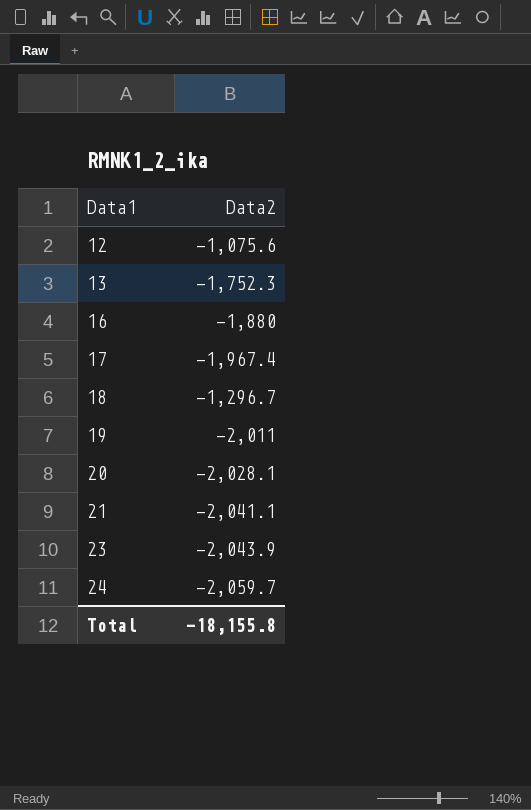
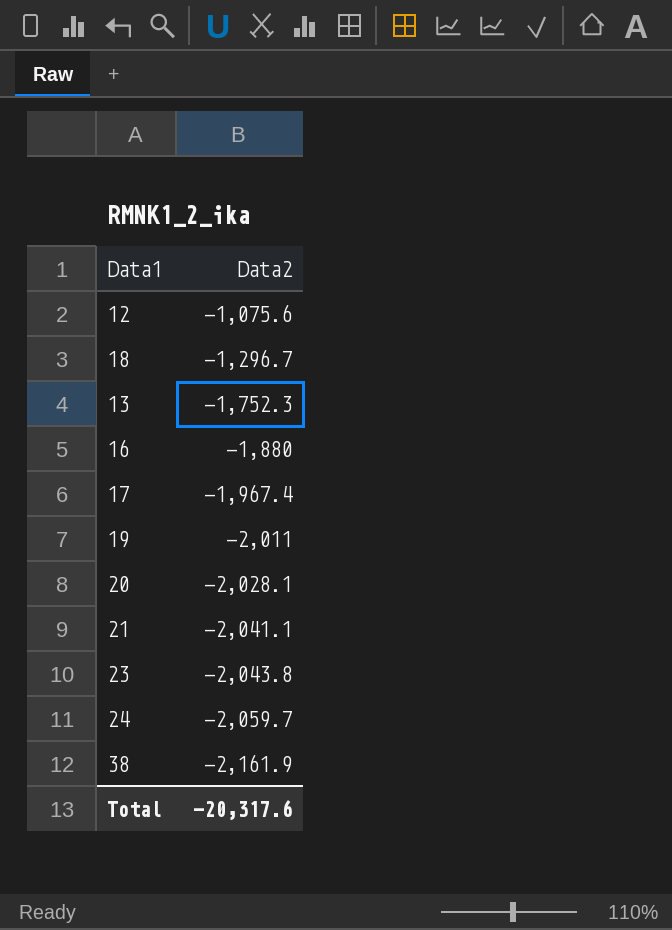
row order: Data1 ascending -> Data2 descending
23 | Data2: -2,043.9 -> -2,043.8
row 38: none -> -2,161.9
Total | Data2: -18,155.8 -> -20,317.6

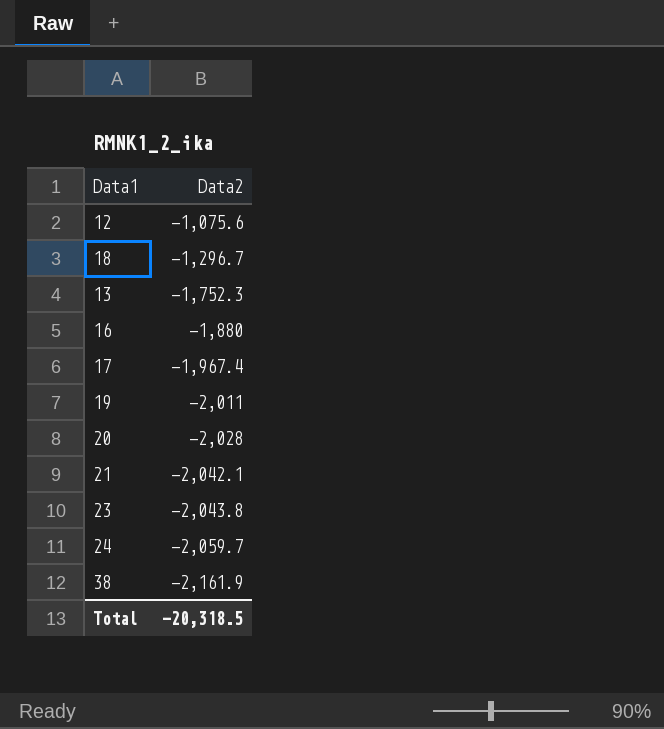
20 | Data2: -2,028.1 -> -2,028
21 | Data2: -2,041.1 -> -2,042.1
Total | Data2: -20,317.6 -> -20,318.5

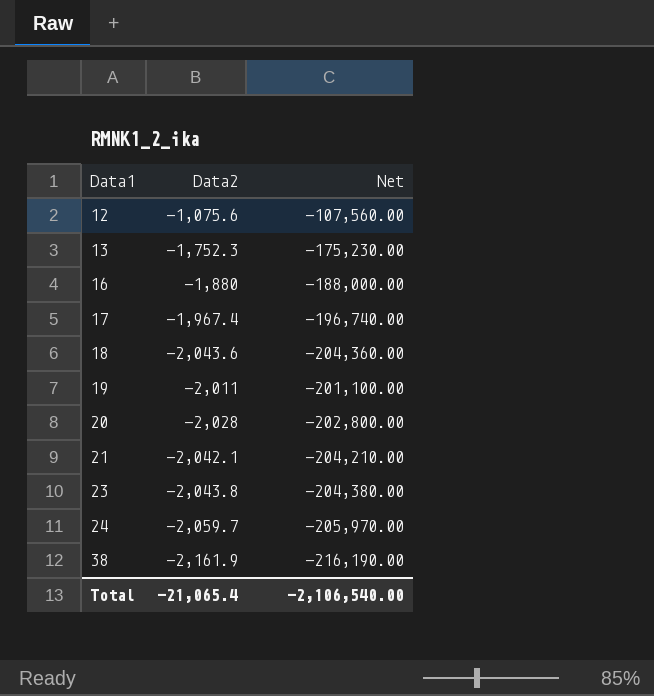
row order: Data2 descending -> Data1 ascending
column Net | formula: none -> [Data2] * 100
18 | Data2: -1,296.7 -> -2,043.6
Total | Data2: -20,318.5 -> -21,065.4

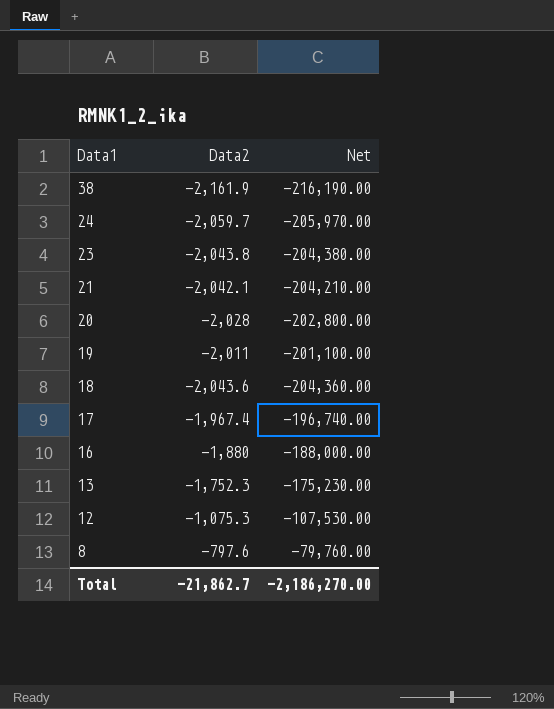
row order: Data1 ascending -> Data1 descending
12 | Data2: -1,075.6 -> -1,075.3
12 | Net: -107,560.00 -> -107,530.00
row 8: none -> -797.6 | -79,760.00
Total | Data2: -21,065.4 -> -21,862.7
Total | Net: -2,106,540.00 -> -2,186,270.00

